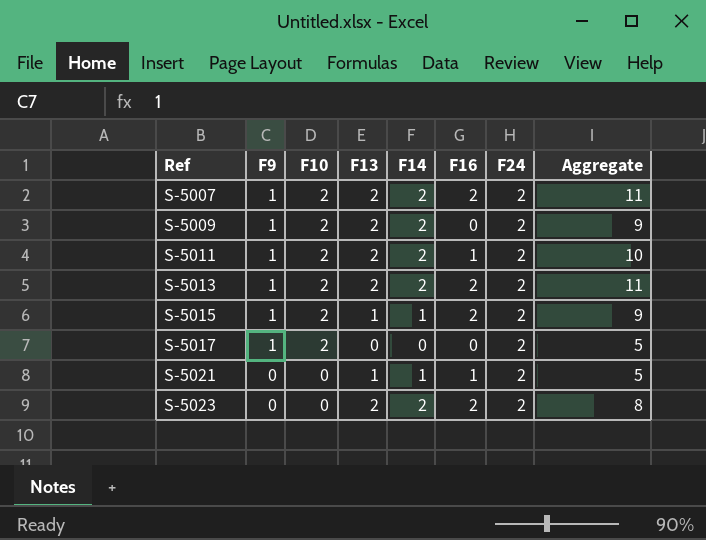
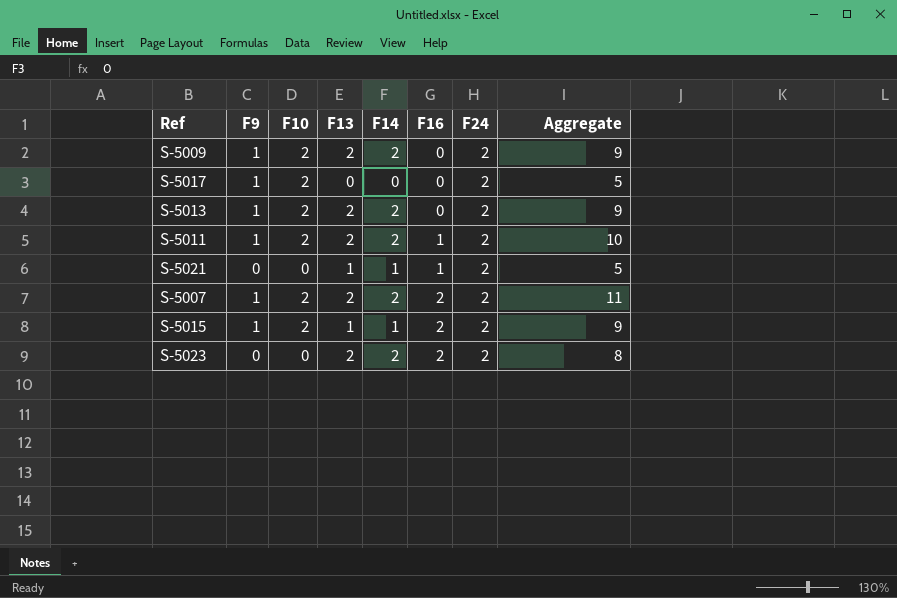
row order: Ref ascending -> F16 ascending
S-5013 | F16: 2 -> 0
S-5013 | Aggregate: 11 -> 9

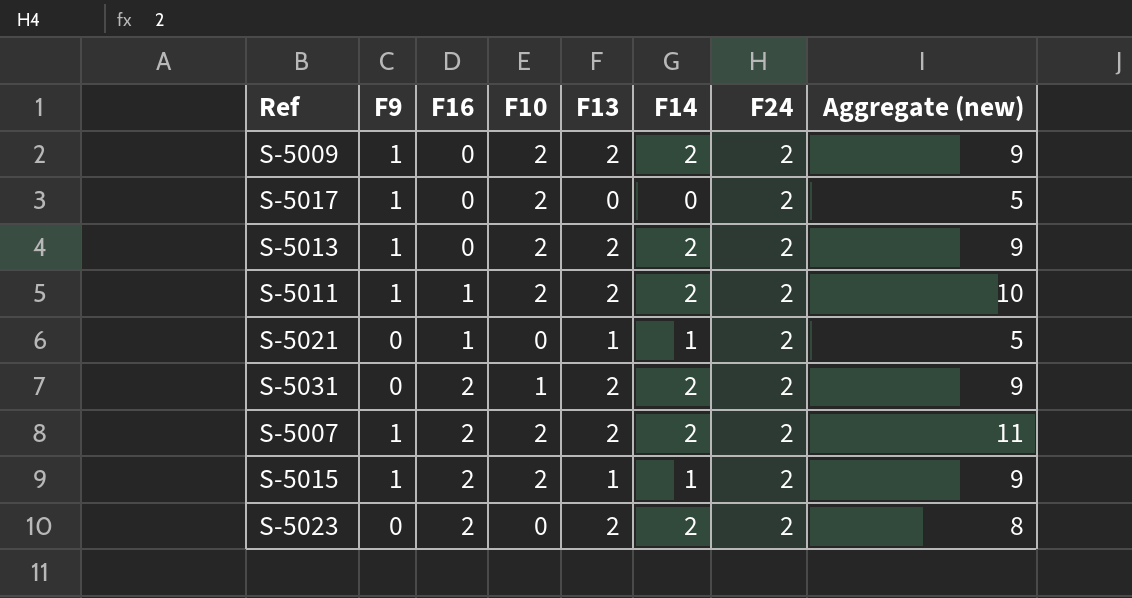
column F16 | position: 6 -> 3
column name: Aggregate -> Aggregate (new)
row S-5031: none -> 0 | 2 | 1 | 2 | 2 | 2 | 9

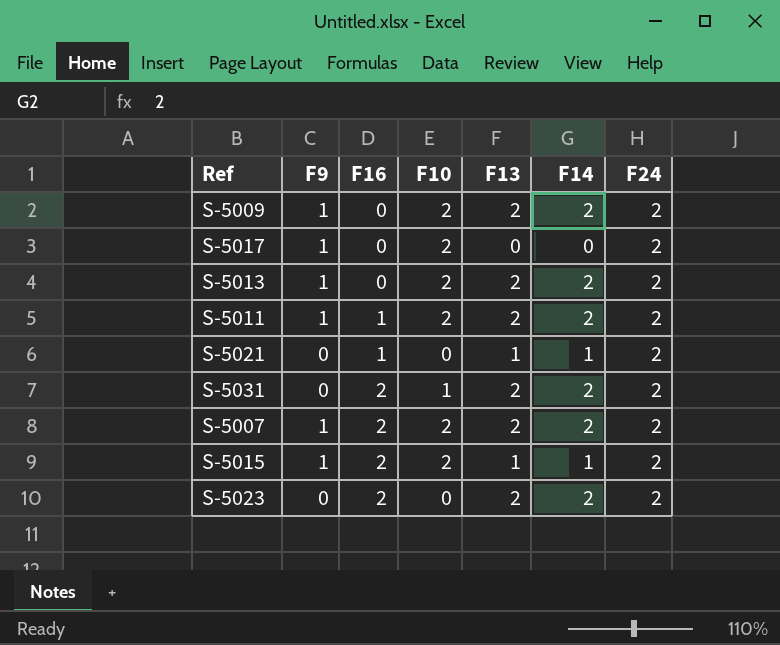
column Aggregate (new) | formula: [F9] + [F16] + [F10] + [F13] + [F14] + [F24] -> none

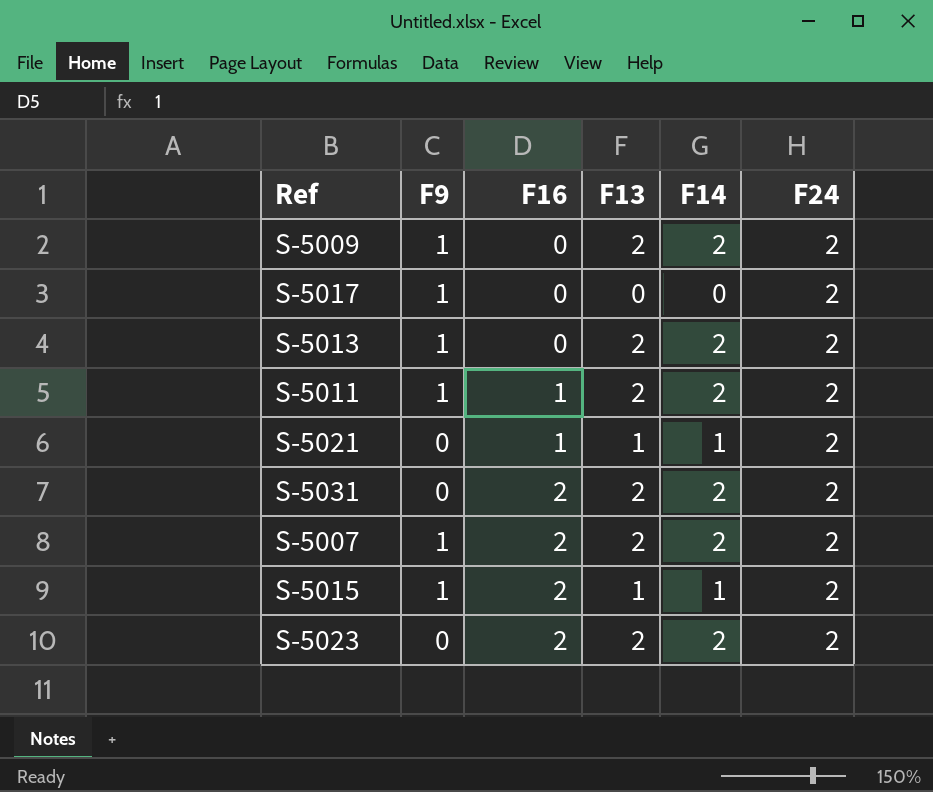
column F10 | position: 4 -> none

